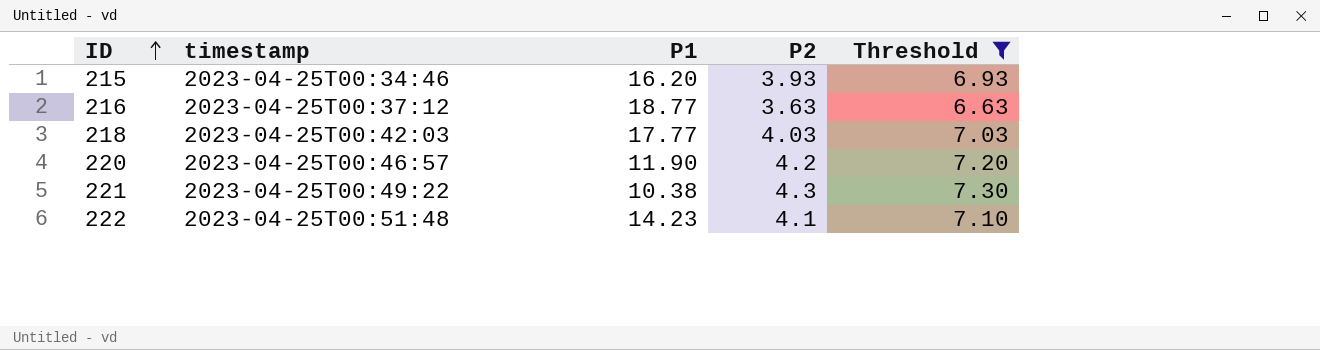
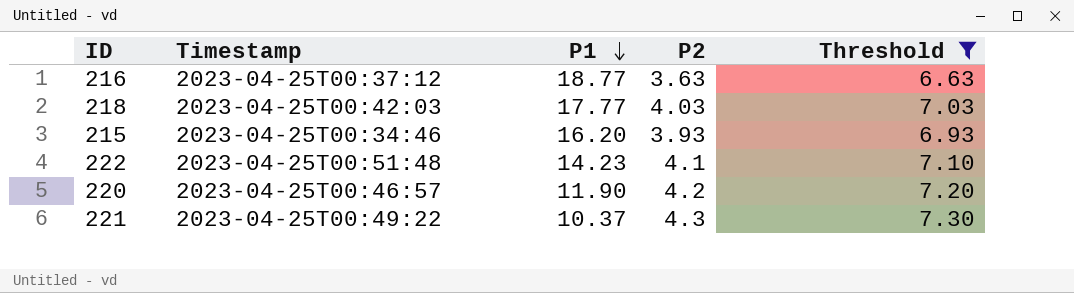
row order: ID ascending -> P1 descending
column name: timestamp -> Timestamp
221 | P1: 10.38 -> 10.37

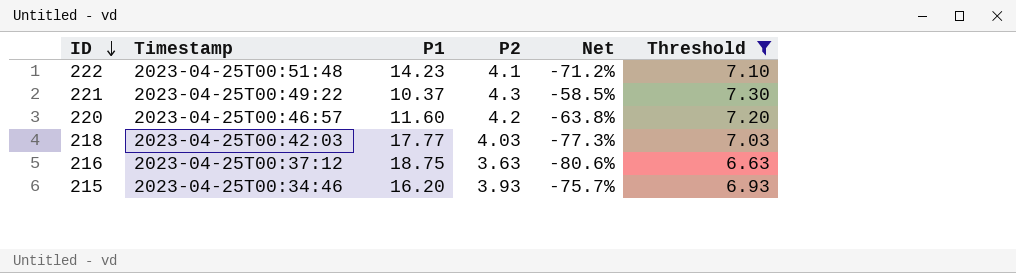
row order: P1 descending -> ID descending
column Net | formula: none -> ([P2] - [P1]) / [P1]
220 | P1: 11.90 -> 11.60
216 | P1: 18.77 -> 18.75

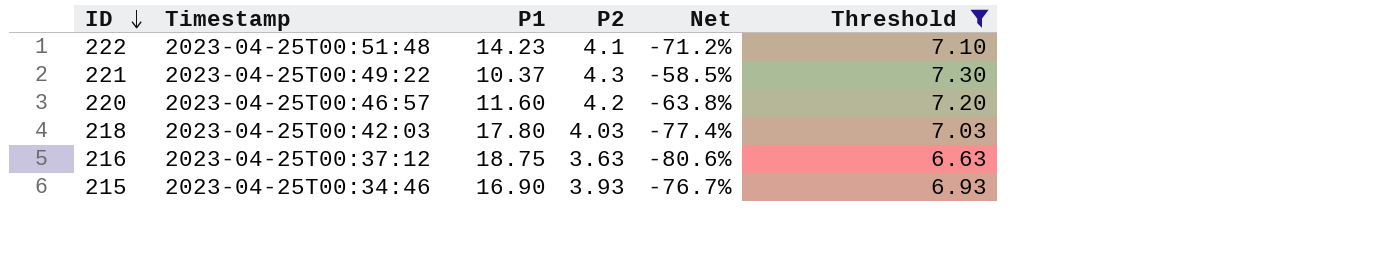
218 | P1: 17.77 -> 17.80
218 | Net: -77.3% -> -77.4%
215 | P1: 16.20 -> 16.90
215 | Net: -75.7% -> -76.7%

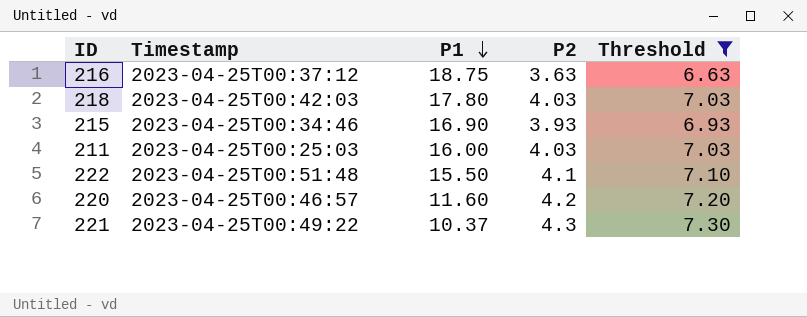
row order: ID descending -> P1 descending
column Net | formula: ([P2] - [P1]) / [P1] -> none
row 211: none -> 2023-04-25T00:25:03 | 16.00 | 4.03 | 7.03
222 | P1: 14.23 -> 15.50

